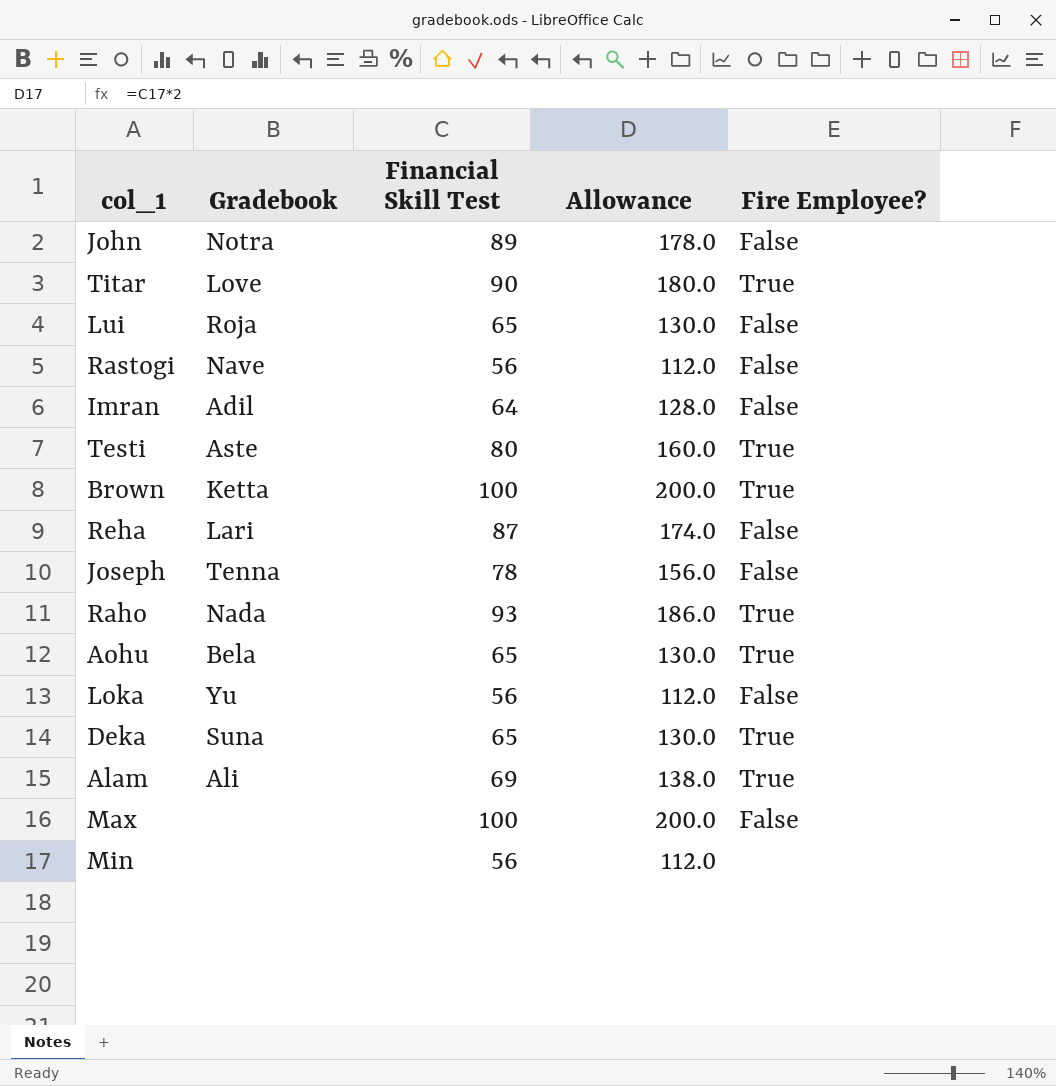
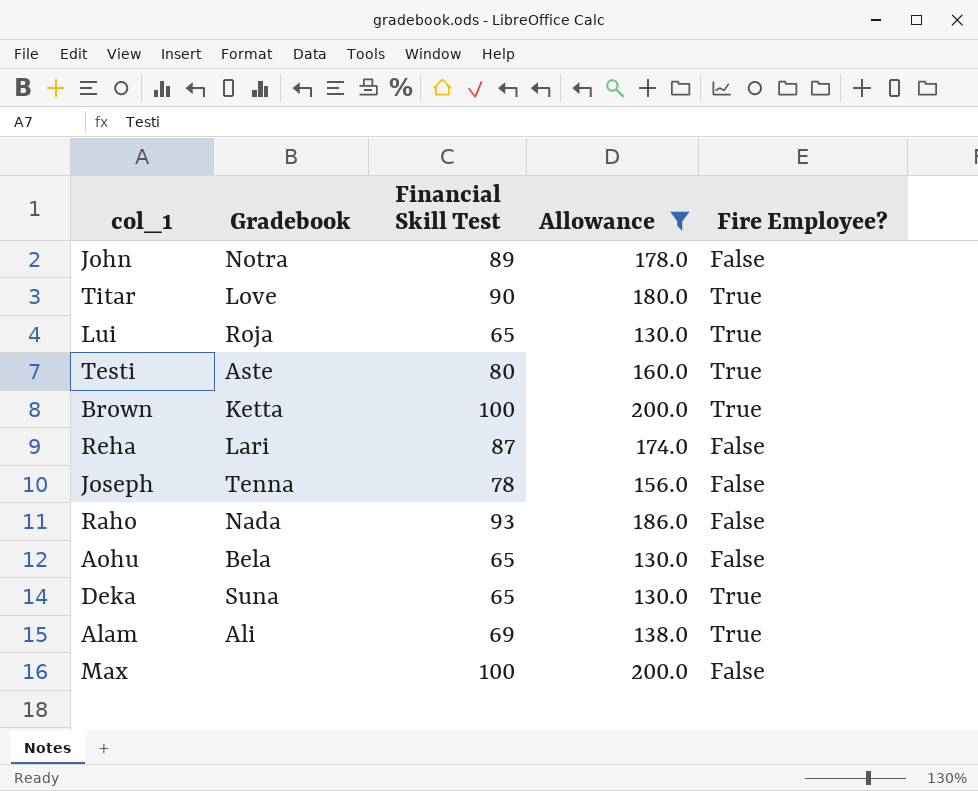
filter: none -> Allowance >= 130.0
Lui | Fire Employee?: False -> True
Raho | Fire Employee?: True -> False
Aohu | Fire Employee?: True -> False

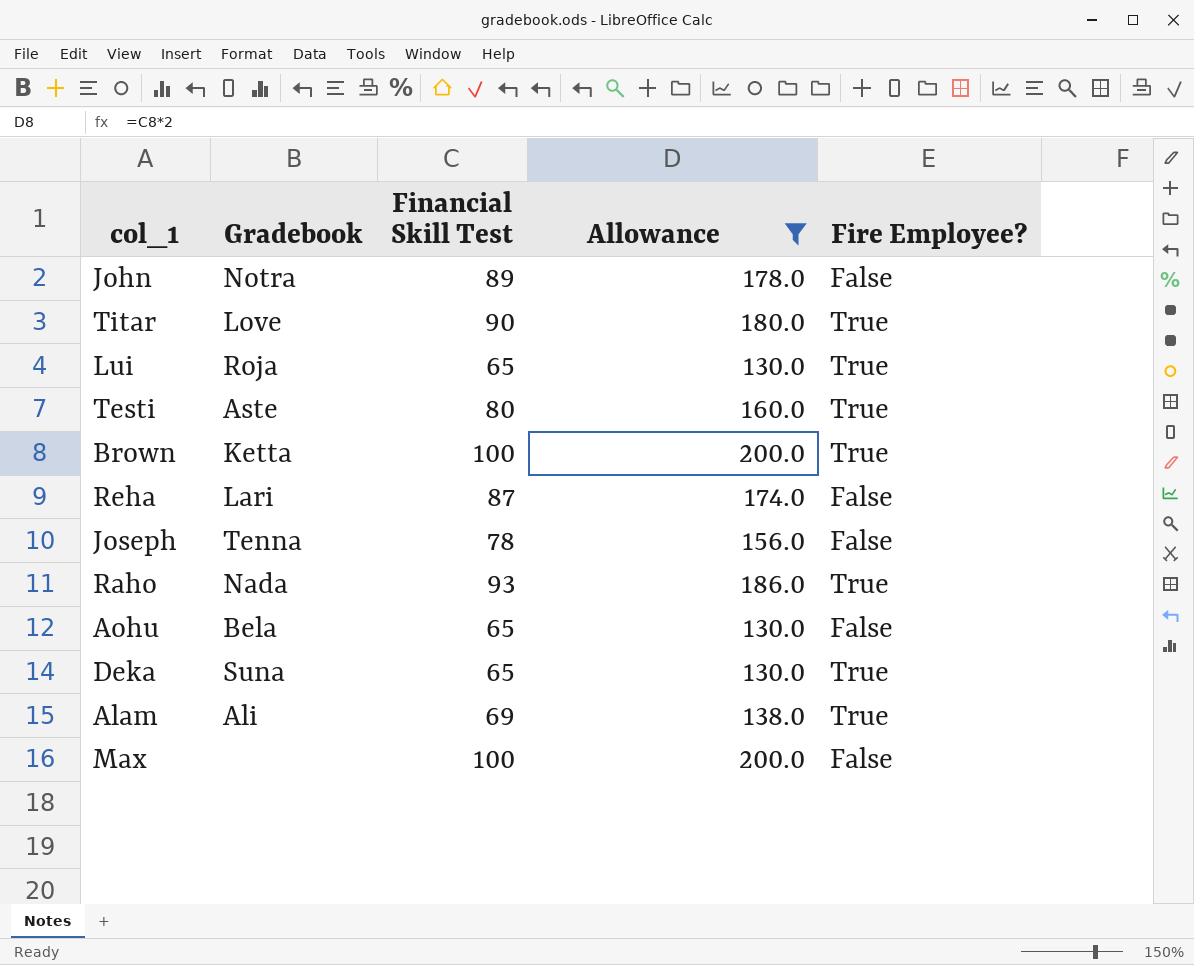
Raho | Fire Employee?: False -> True

